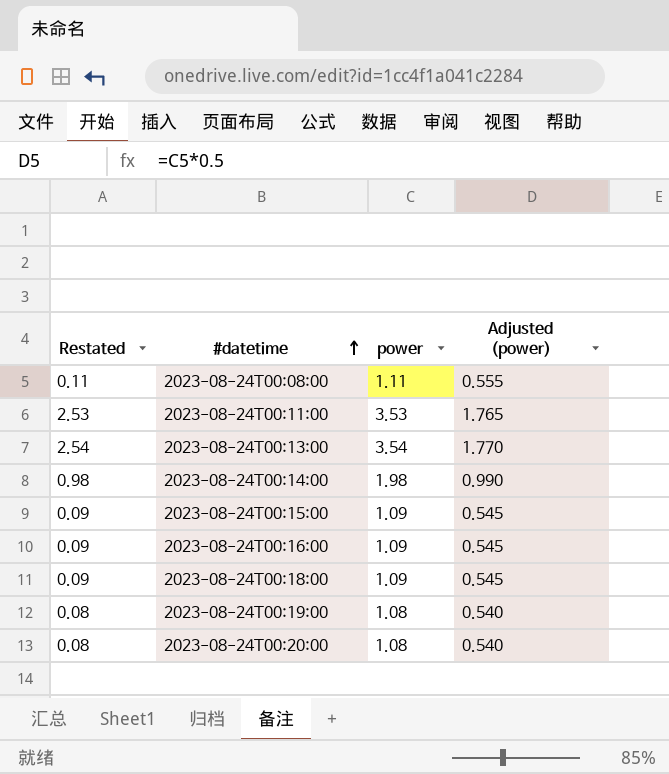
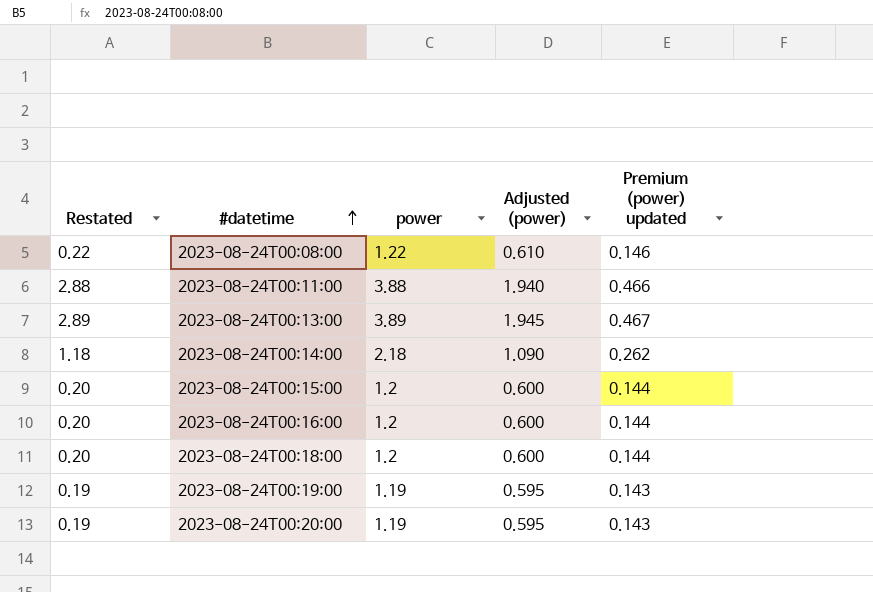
column Premium (power) updated | formula: none -> [power] * 0.12
2023-08-24T00:08:00 | Restated: 0.11 -> 0.22
2023-08-24T00:08:00 | power: 1.11 -> 1.22
2023-08-24T00:08:00 | Adjusted (power): 0.555 -> 0.610
2023-08-24T00:11:00 | Restated: 2.53 -> 2.88
2023-08-24T00:11:00 | power: 3.53 -> 3.88
2023-08-24T00:11:00 | Adjusted (power): 1.765 -> 1.940
2023-08-24T00:13:00 | Restated: 2.54 -> 2.89
2023-08-24T00:13:00 | power: 3.54 -> 3.89
2023-08-24T00:13:00 | Adjusted (power): 1.770 -> 1.945
2023-08-24T00:14:00 | Restated: 0.98 -> 1.18
2023-08-24T00:14:00 | power: 1.98 -> 2.18
2023-08-24T00:14:00 | Adjusted (power): 0.990 -> 1.090
2023-08-24T00:15:00 | Restated: 0.09 -> 0.20
2023-08-24T00:15:00 | power: 1.09 -> 1.2
2023-08-24T00:15:00 | Adjusted (power): 0.545 -> 0.600
2023-08-24T00:16:00 | Restated: 0.09 -> 0.20
2023-08-24T00:16:00 | power: 1.09 -> 1.2
2023-08-24T00:16:00 | Adjusted (power): 0.545 -> 0.600
2023-08-24T00:18:00 | Restated: 0.09 -> 0.20
2023-08-24T00:18:00 | power: 1.09 -> 1.2
2023-08-24T00:18:00 | Adjusted (power): 0.545 -> 0.600
2023-08-24T00:19:00 | Restated: 0.08 -> 0.19
2023-08-24T00:19:00 | power: 1.08 -> 1.19
2023-08-24T00:19:00 | Adjusted (power): 0.540 -> 0.595
2023-08-24T00:20:00 | Restated: 0.08 -> 0.19
2023-08-24T00:20:00 | power: 1.08 -> 1.19
2023-08-24T00:20:00 | Adjusted (power): 0.540 -> 0.595

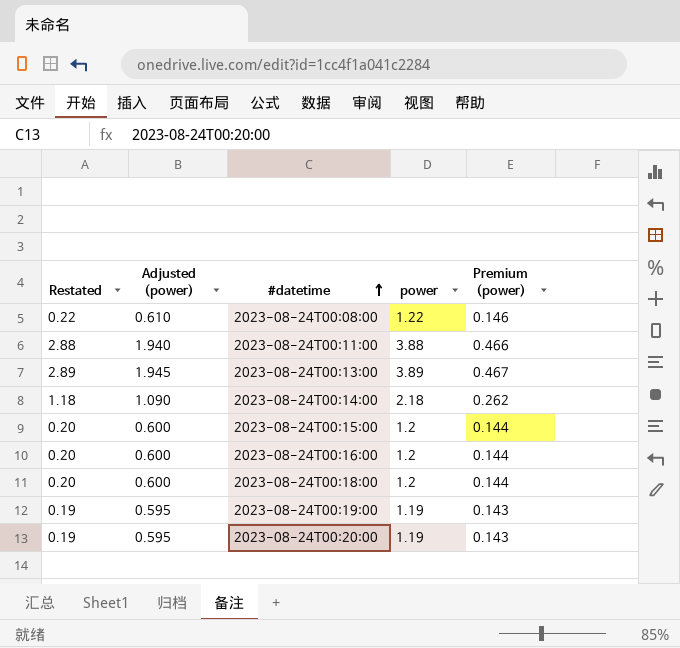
column Adjusted (power) | position: 4 -> 2
column name: Premium (power) updated -> Premium (power)

